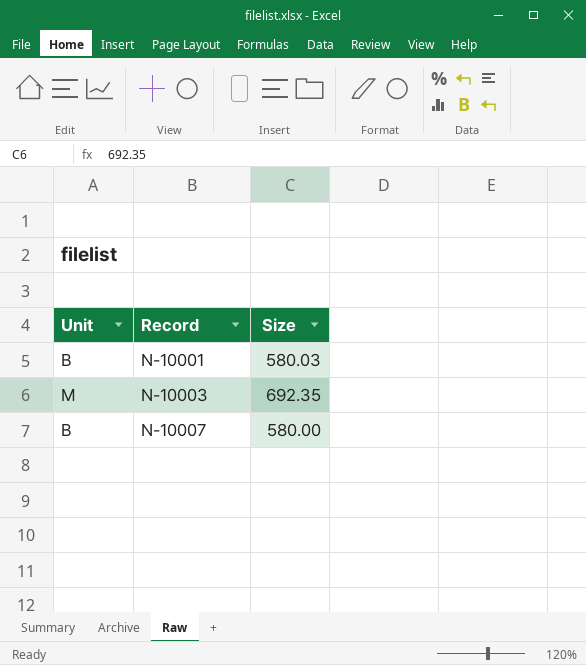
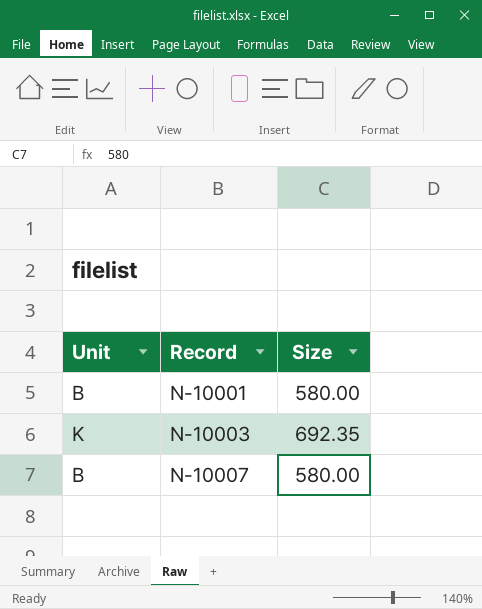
N-10001 | Size: 580.03 -> 580.00
N-10003 | Unit: M -> K

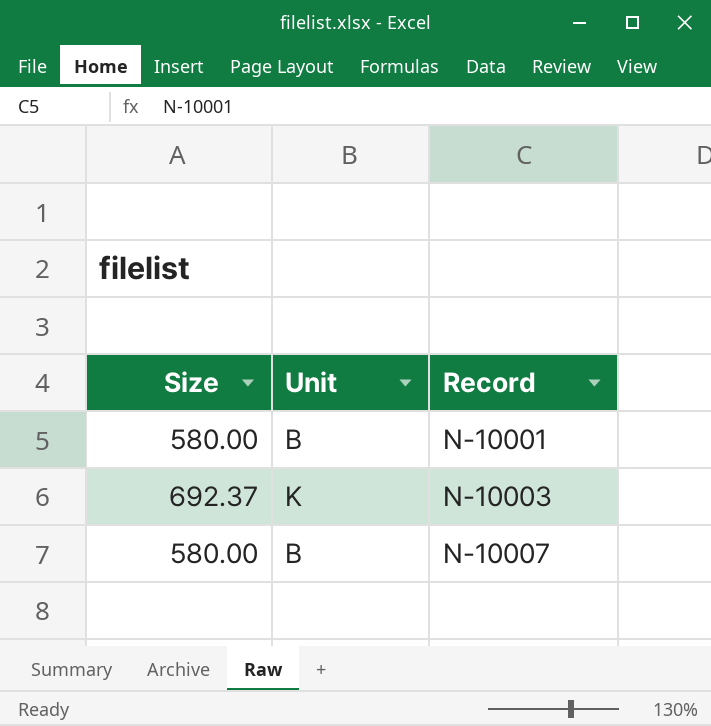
column Size | position: 3 -> 1
N-10003 | Size: 692.35 -> 692.37

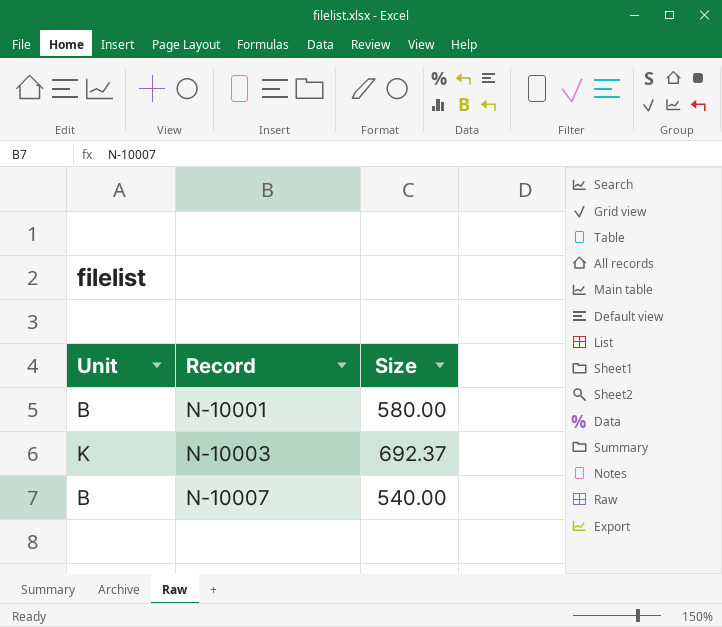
column Size | position: 1 -> 3
N-10007 | Size: 580.00 -> 540.00

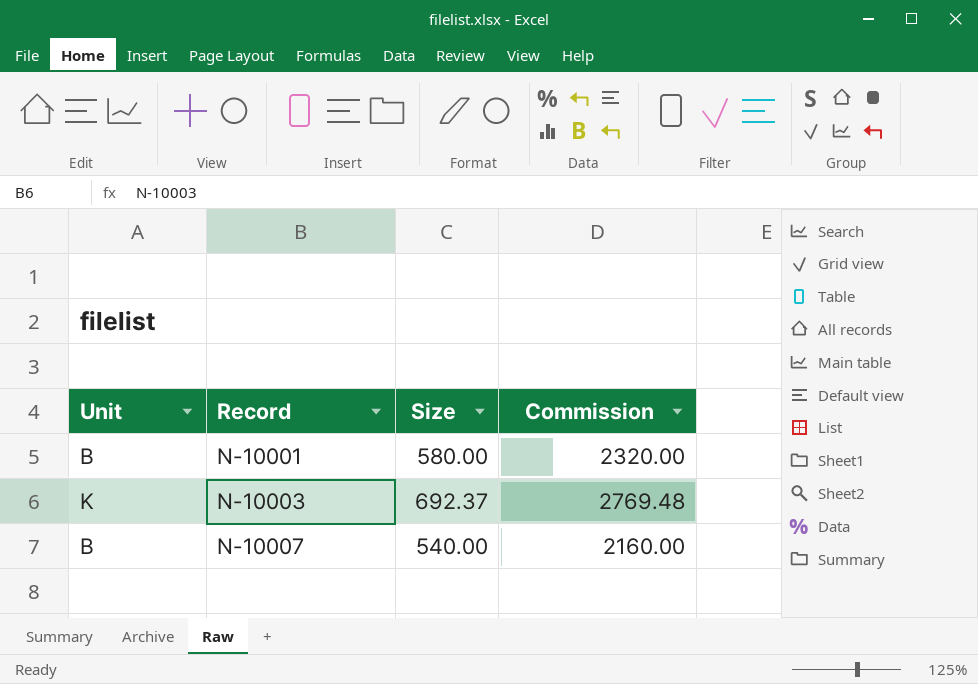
column Commission | formula: none -> [Size] * 4

